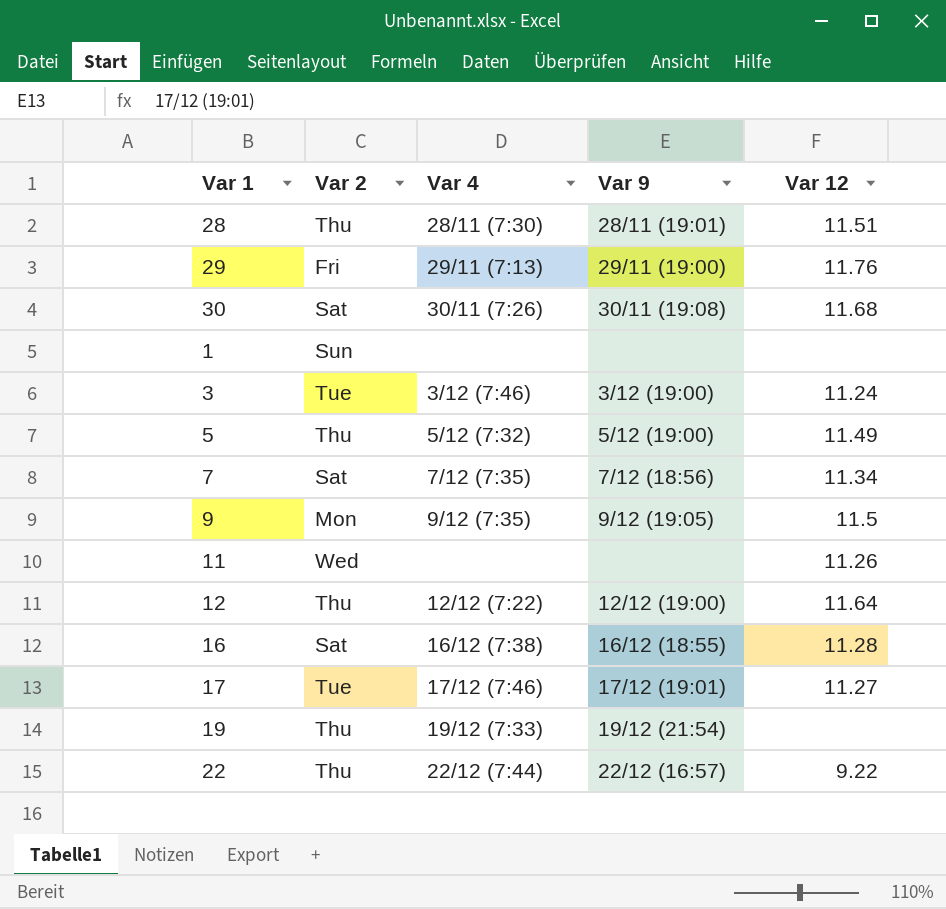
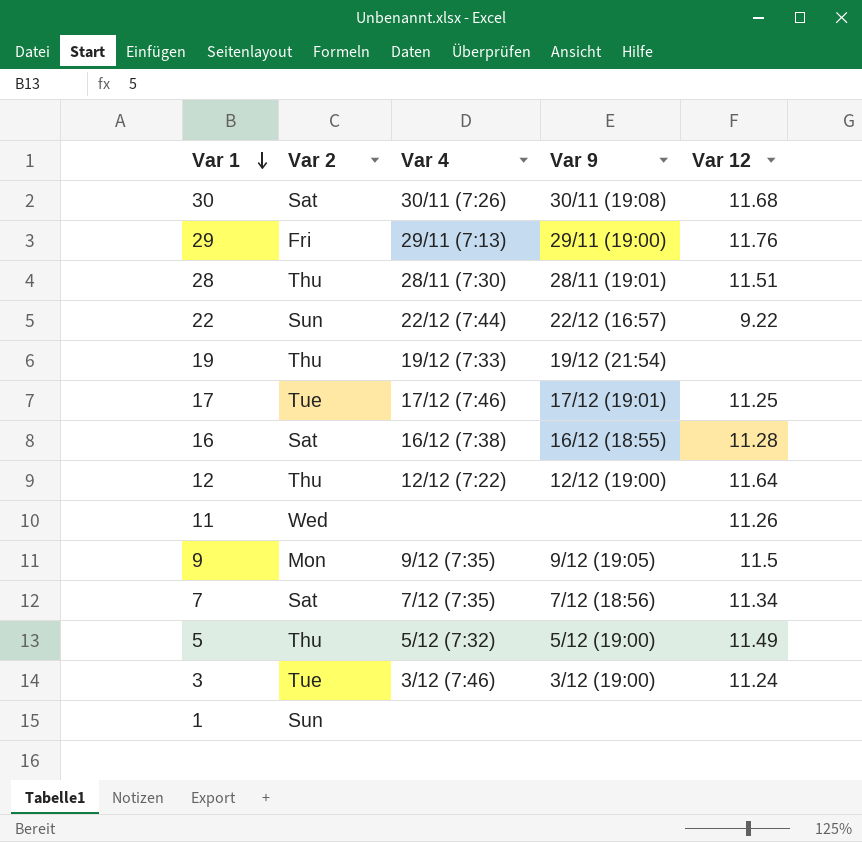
row order: none -> Var 1 descending
22 | Var 2: Thu -> Sun
17 | Var 12: 11.27 -> 11.25

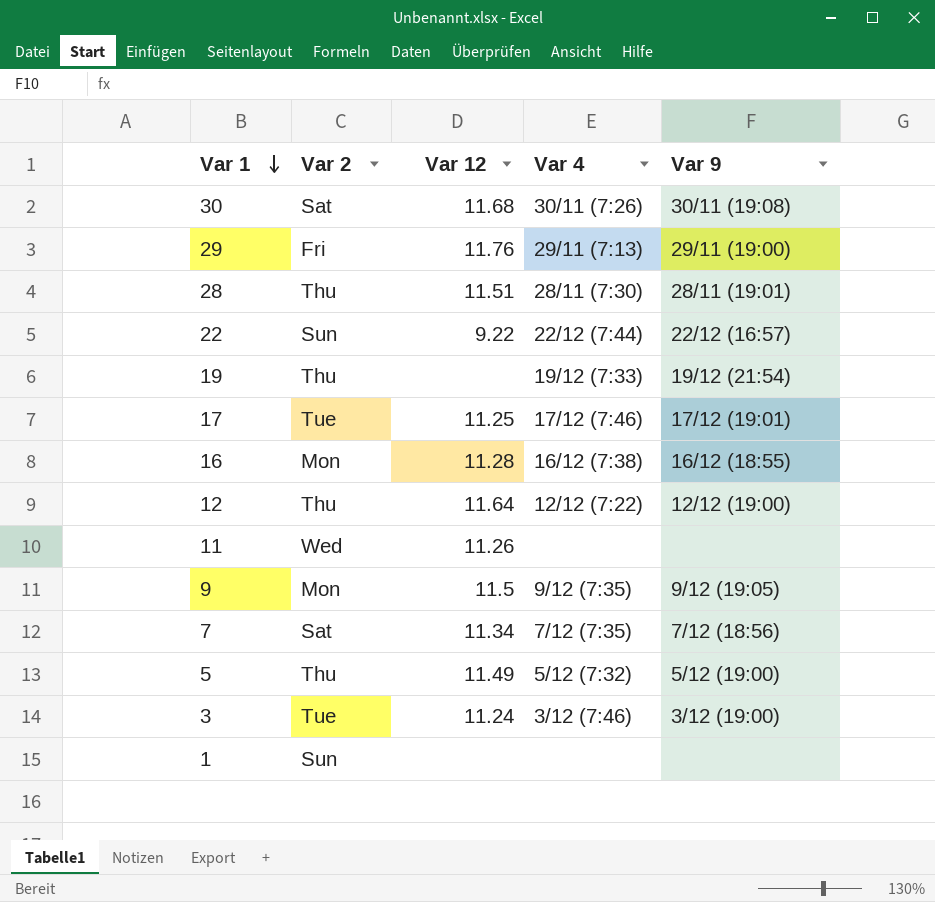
column Var 12 | position: 5 -> 3
16 | Var 2: Sat -> Mon

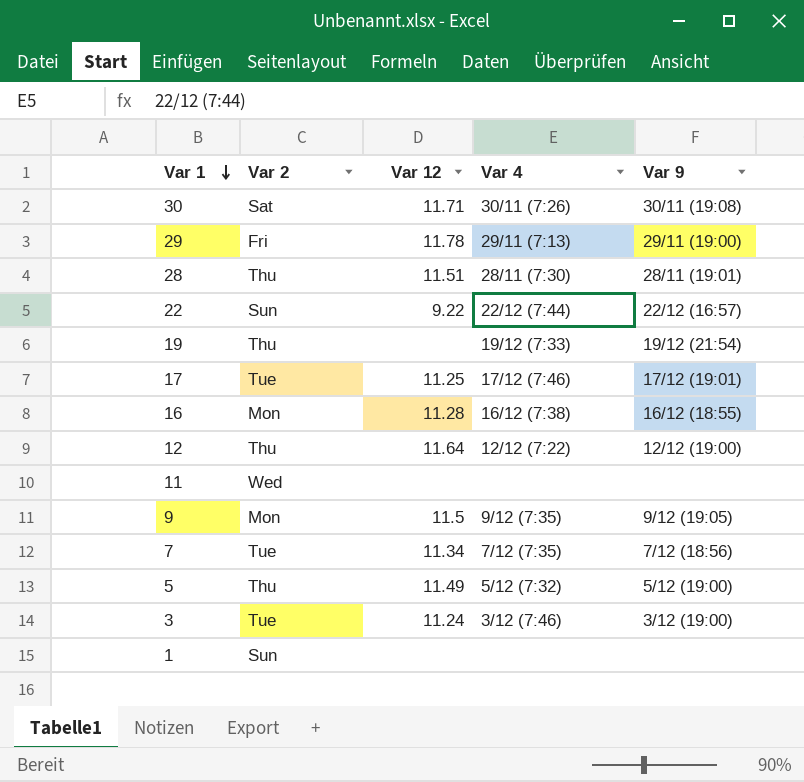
30 | Var 12: 11.68 -> 11.71
29 | Var 12: 11.76 -> 11.78
11 | Var 12: 11.26 -> none
7 | Var 2: Sat -> Tue

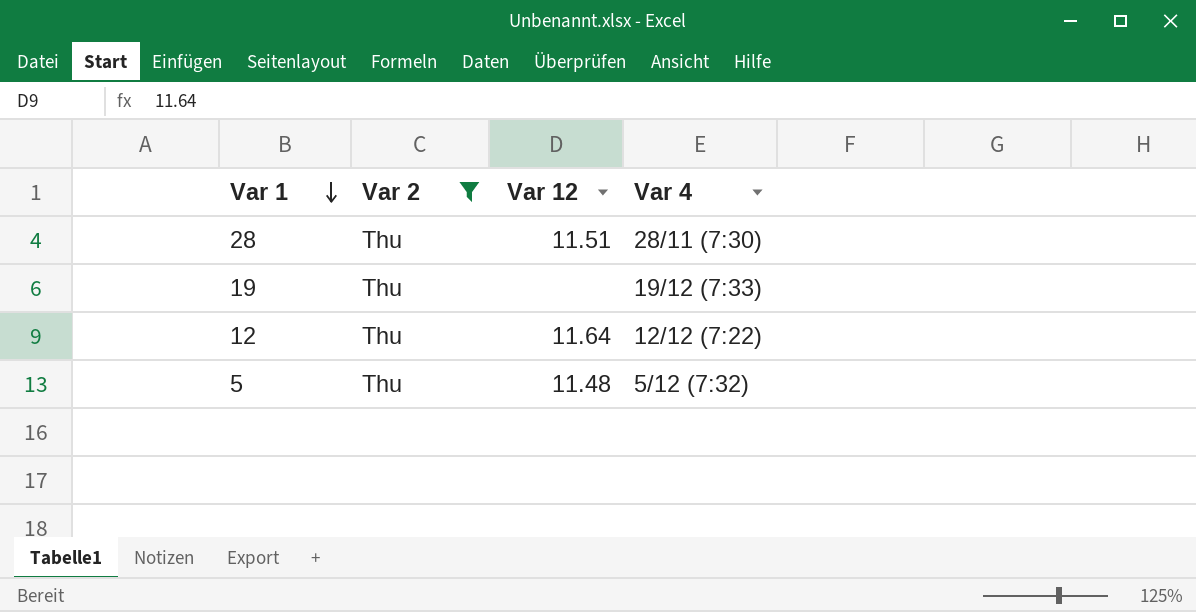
filter: none -> Var 2 = Thu
column Var 9 | position: 5 -> none
5 | Var 12: 11.49 -> 11.48

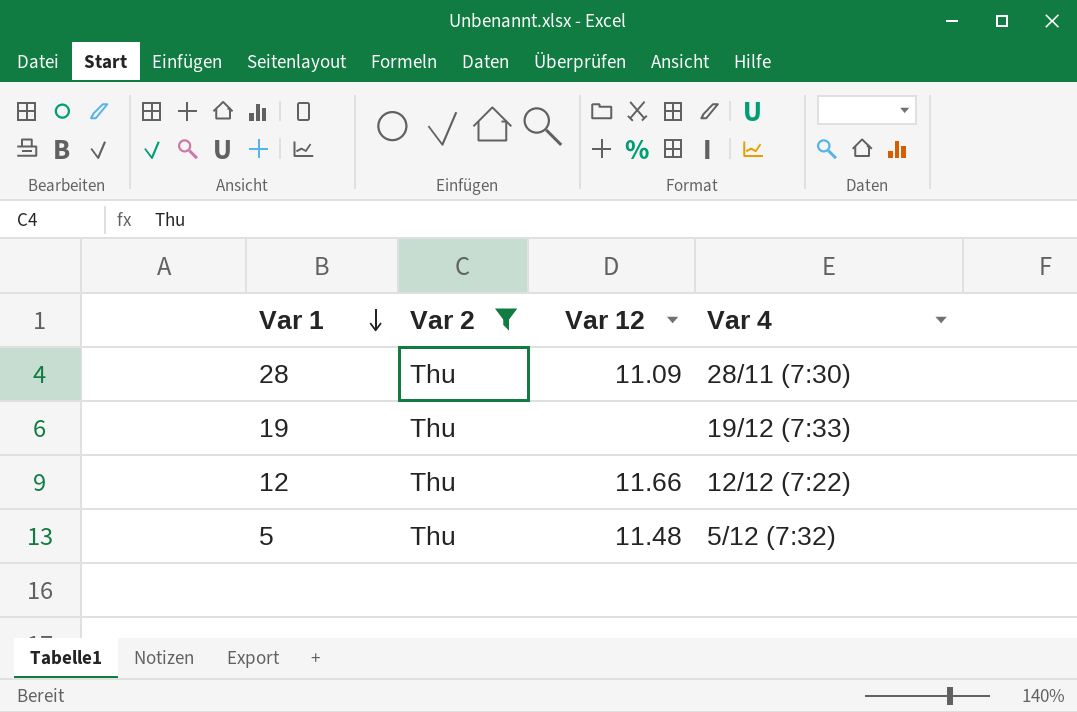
28 | Var 12: 11.51 -> 11.09
12 | Var 12: 11.64 -> 11.66

